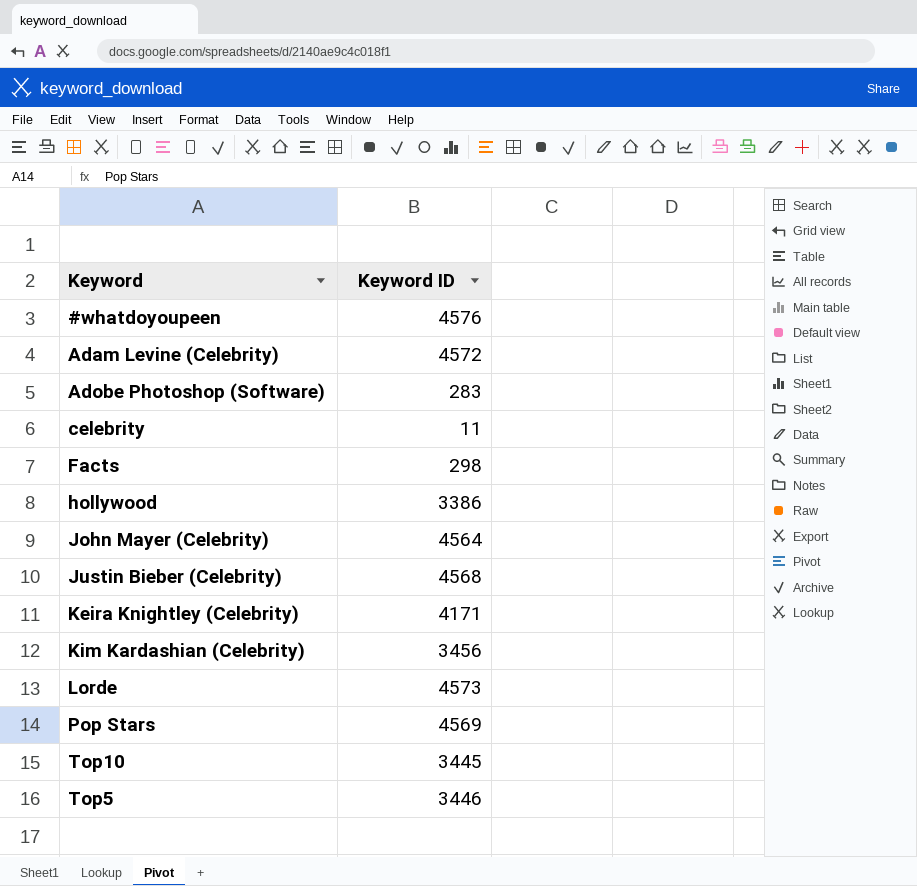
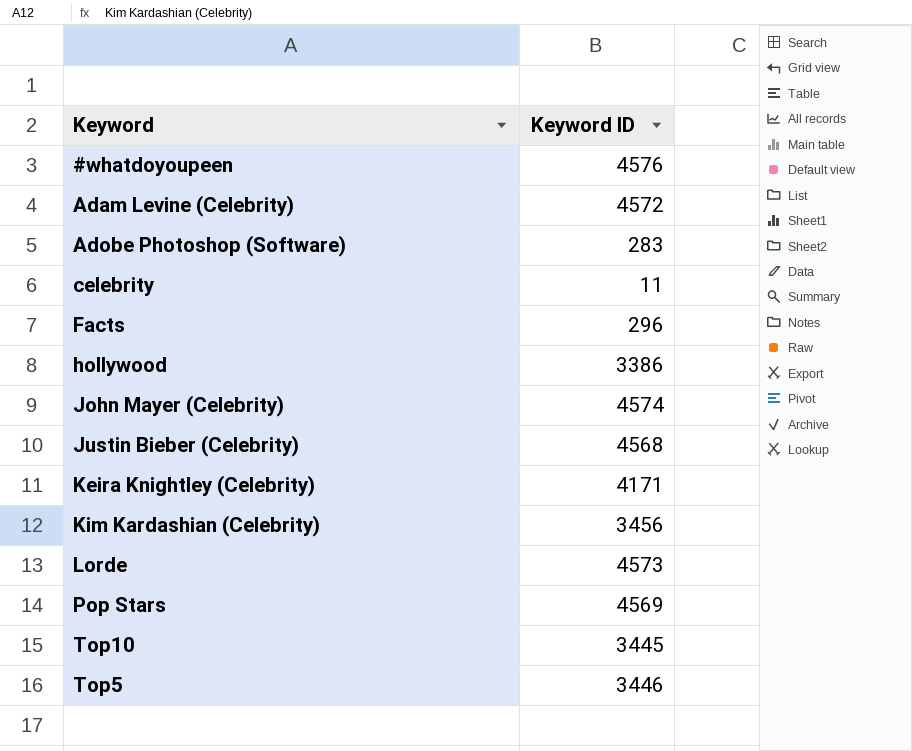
Facts | Keyword ID: 298 -> 296
John Mayer (Celebrity) | Keyword ID: 4564 -> 4574

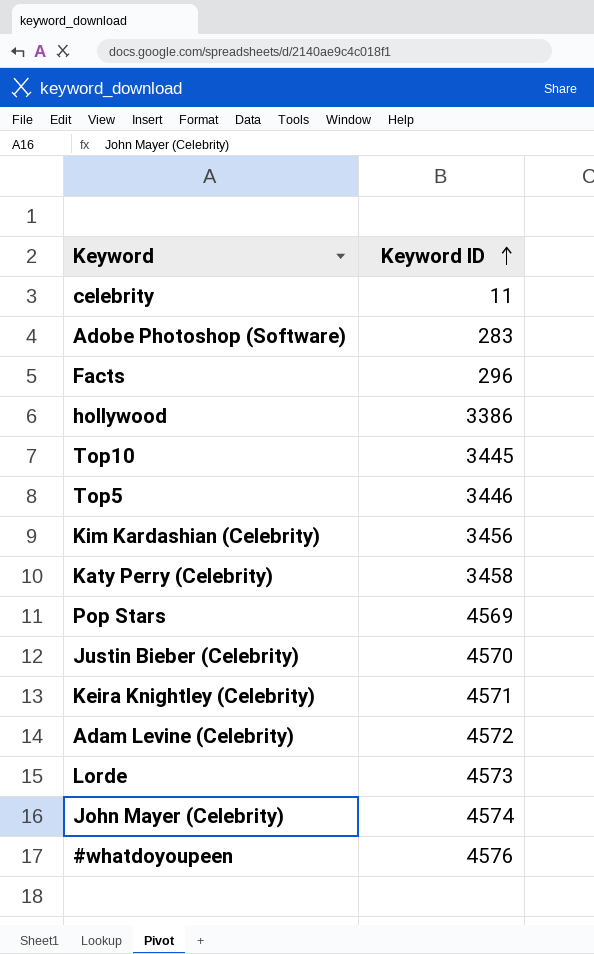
row order: none -> Keyword ID ascending
row Katy Perry (Celebrity): none -> 3458
Justin Bieber (Celebrity) | Keyword ID: 4568 -> 4570
Keira Knightley (Celebrity) | Keyword ID: 4171 -> 4571

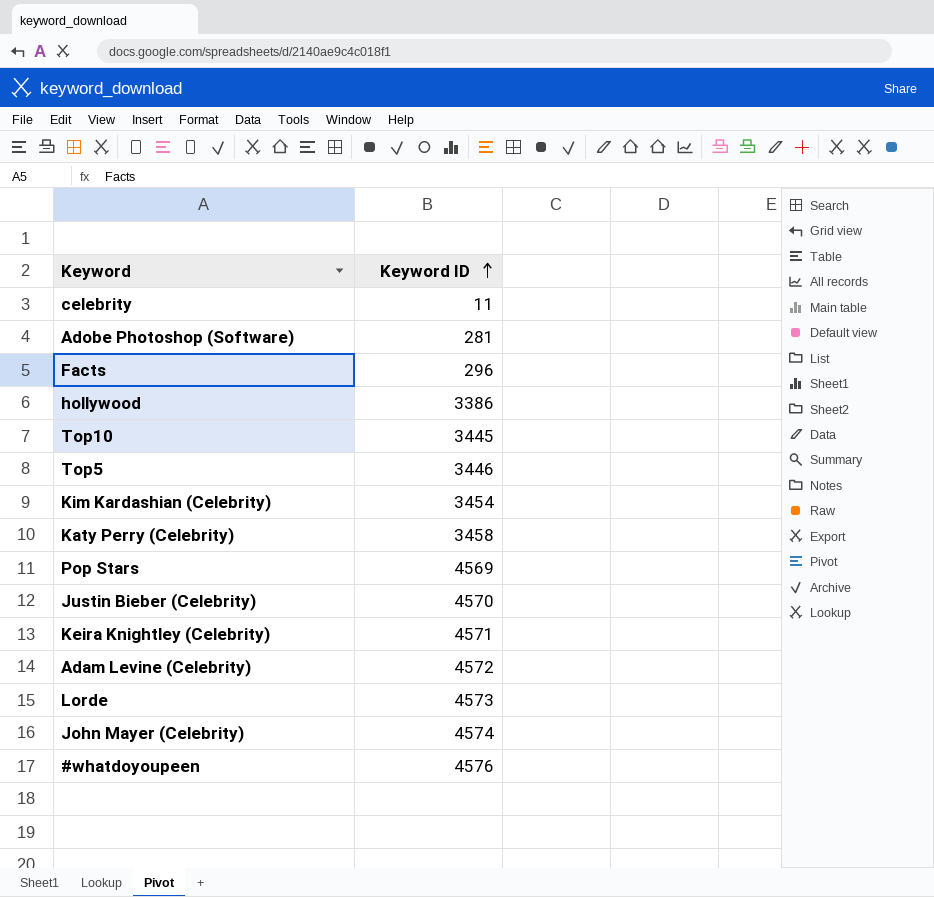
Adobe Photoshop (Software) | Keyword ID: 283 -> 281
Kim Kardashian (Celebrity) | Keyword ID: 3456 -> 3454

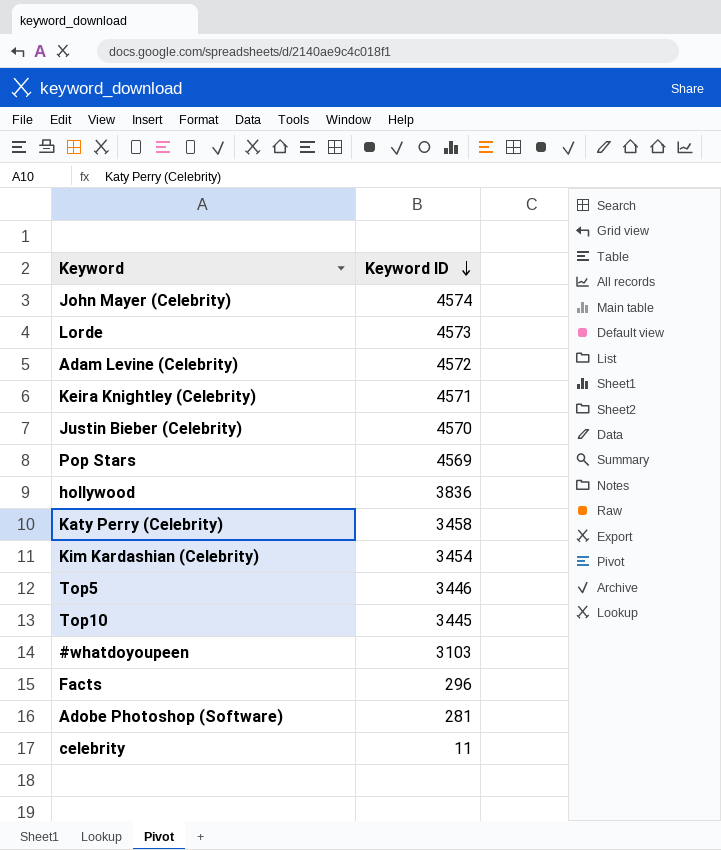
row order: Keyword ID ascending -> Keyword ID descending
hollywood | Keyword ID: 3386 -> 3836
#whatdoyoupeen | Keyword ID: 4576 -> 3103

